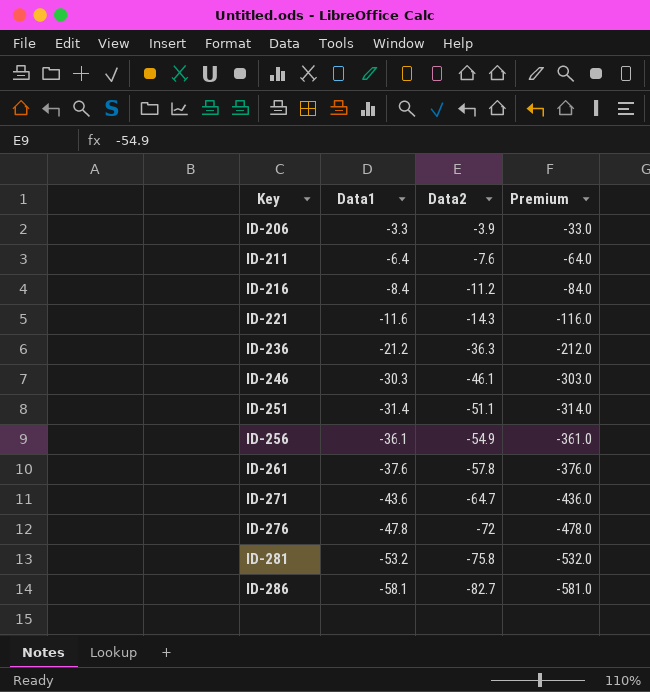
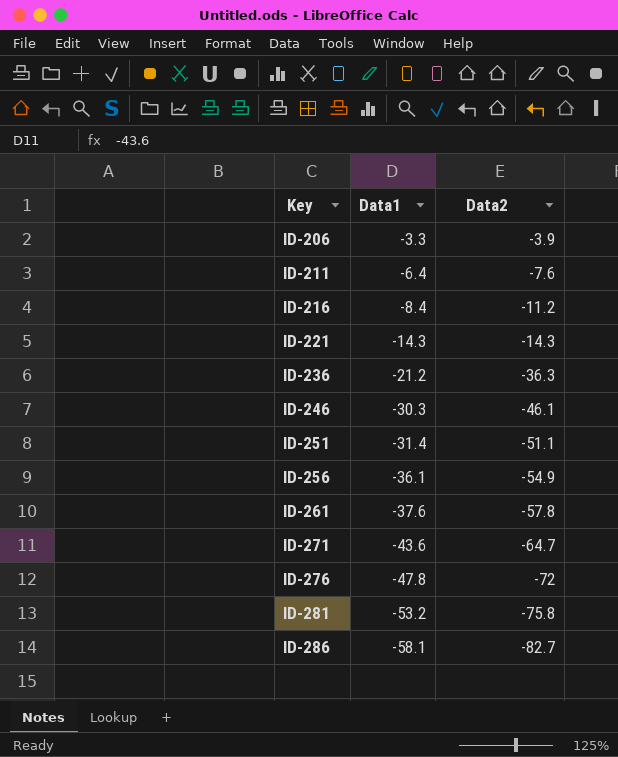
column Premium | formula: [Data1] * 10 -> none
ID-221 | Data1: -11.6 -> -14.3

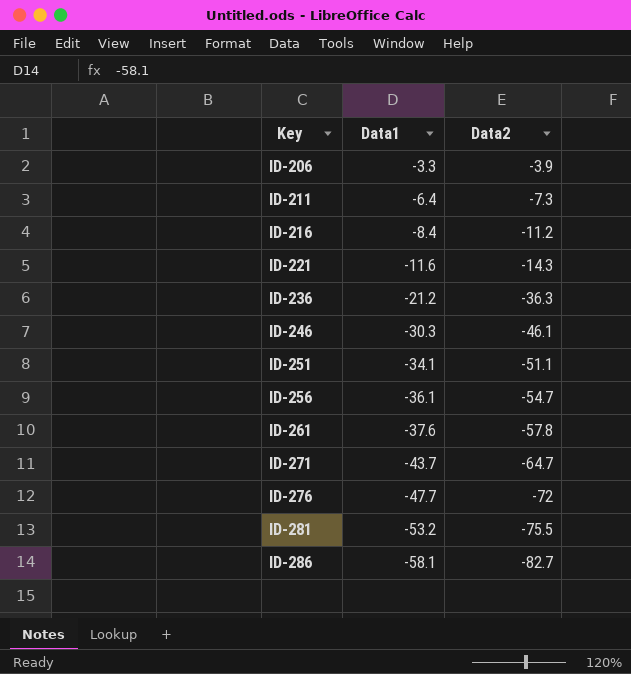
ID-211 | Data2: -7.6 -> -7.3
ID-221 | Data1: -14.3 -> -11.6
ID-251 | Data1: -31.4 -> -34.1
ID-256 | Data2: -54.9 -> -54.7
ID-271 | Data1: -43.6 -> -43.7
ID-276 | Data1: -47.8 -> -47.7
ID-281 | Data2: -75.8 -> -75.5

